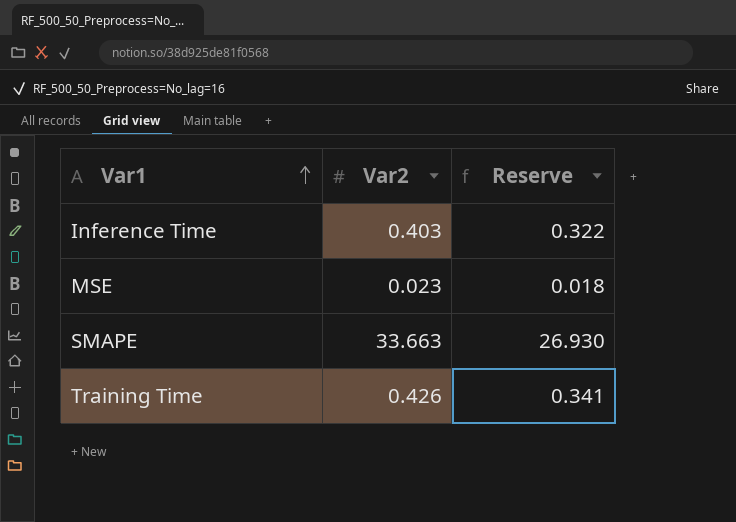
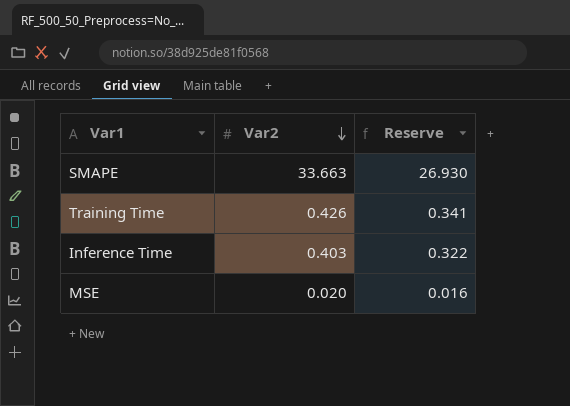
row order: Var1 ascending -> Var2 descending
MSE | Var2: 0.023 -> 0.020
MSE | Reserve: 0.018 -> 0.016

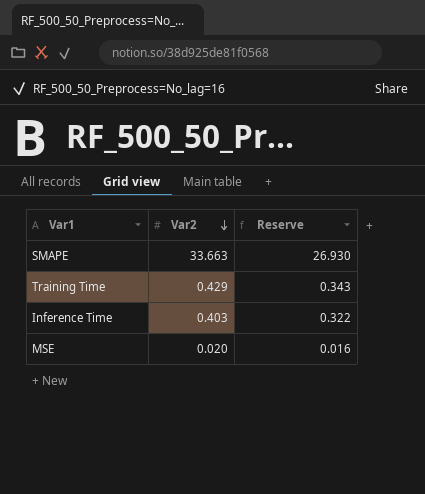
Training Time | Var2: 0.426 -> 0.429
Training Time | Reserve: 0.341 -> 0.343

